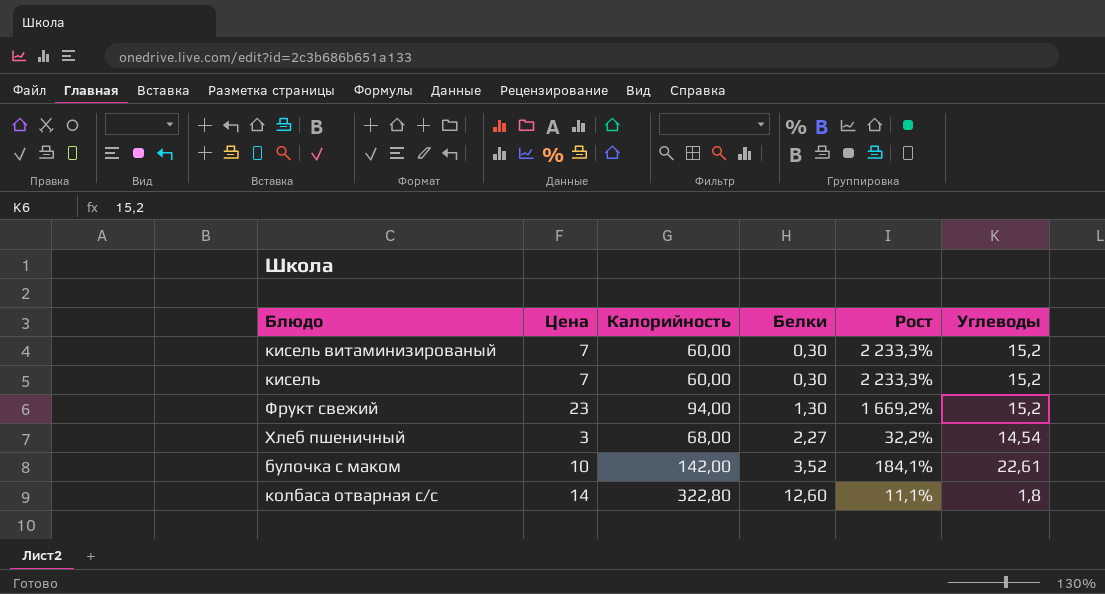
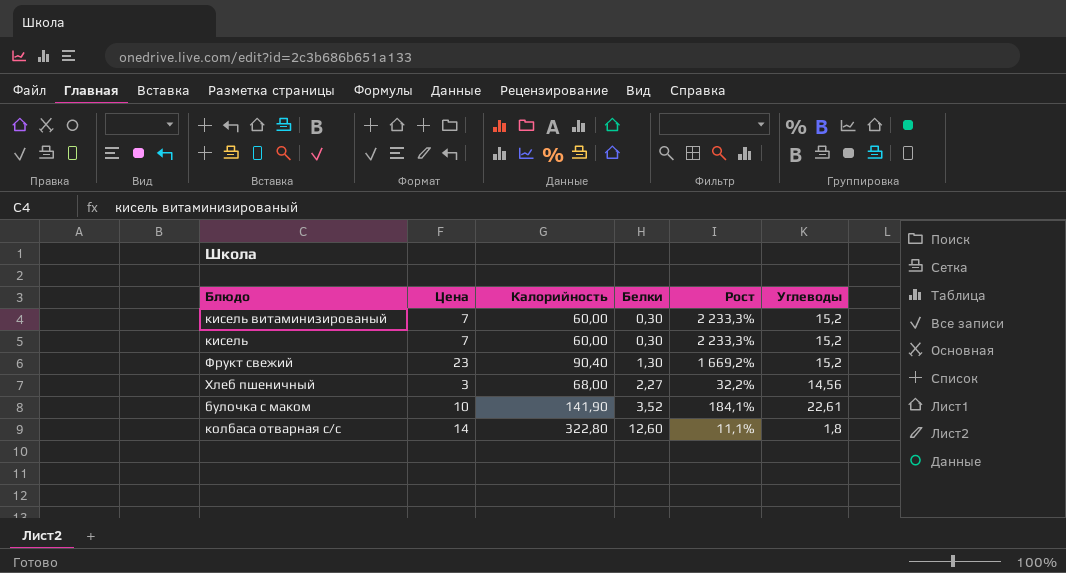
Фрукт свежий | Калорийность: 94,00 -> 90,40
Хлеб пшеничный | Углеводы: 14,54 -> 14,56
булочка с маком | Калорийность: 142,00 -> 141,90

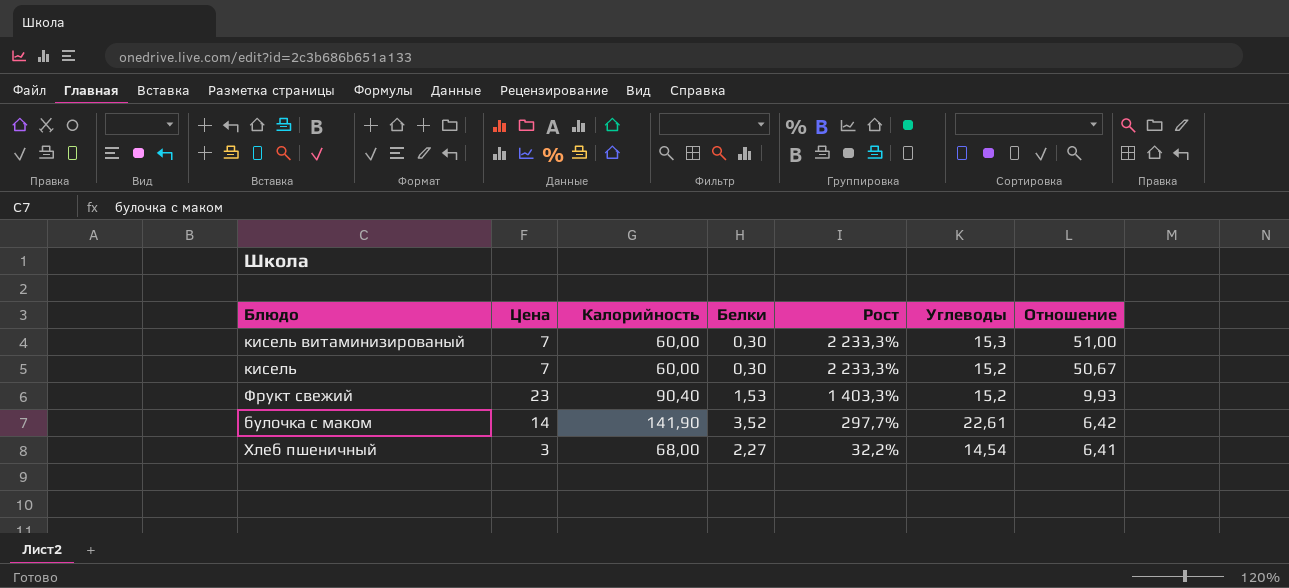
row order: Белки ascending -> Рост descending
column Отношение | formula: none -> [Углеводы] / [Белки]
row колбаса отварная с/с: 14 | 322,80 | 12,60 | 11,1% | 1,8 -> none
кисель витаминизированый | Углеводы: 15,2 -> 15,3
Фрукт свежий | Белки: 1,30 -> 1,53
Фрукт свежий | Рост: 1 669,2% -> 1 403,3%
булочка с маком | Цена: 10 -> 14
булочка с маком | Рост: 184,1% -> 297,7%
Хлеб пшеничный | Углеводы: 14,56 -> 14,54

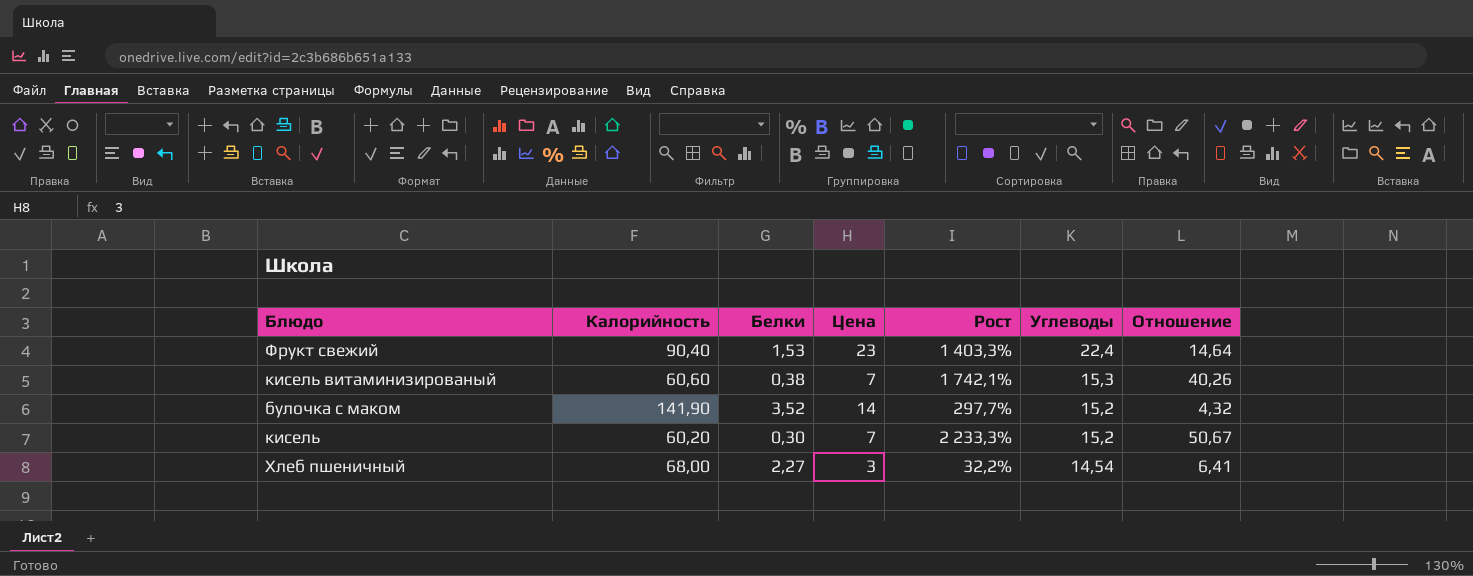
row order: Рост descending -> Углеводы descending
column Цена | position: 2 -> 4
Фрукт свежий | Углеводы: 15,2 -> 22,4
Фрукт свежий | Отношение: 9,93 -> 14,64
кисель витаминизированый | Калорийность: 60,00 -> 60,60
кисель витаминизированый | Белки: 0,30 -> 0,38
кисель витаминизированый | Рост: 2 233,3% -> 1 742,1%
кисель витаминизированый | Отношение: 51,00 -> 40,26
булочка с маком | Углеводы: 22,61 -> 15,2
булочка с маком | Отношение: 6,42 -> 4,32
кисель | Калорийность: 60,00 -> 60,20

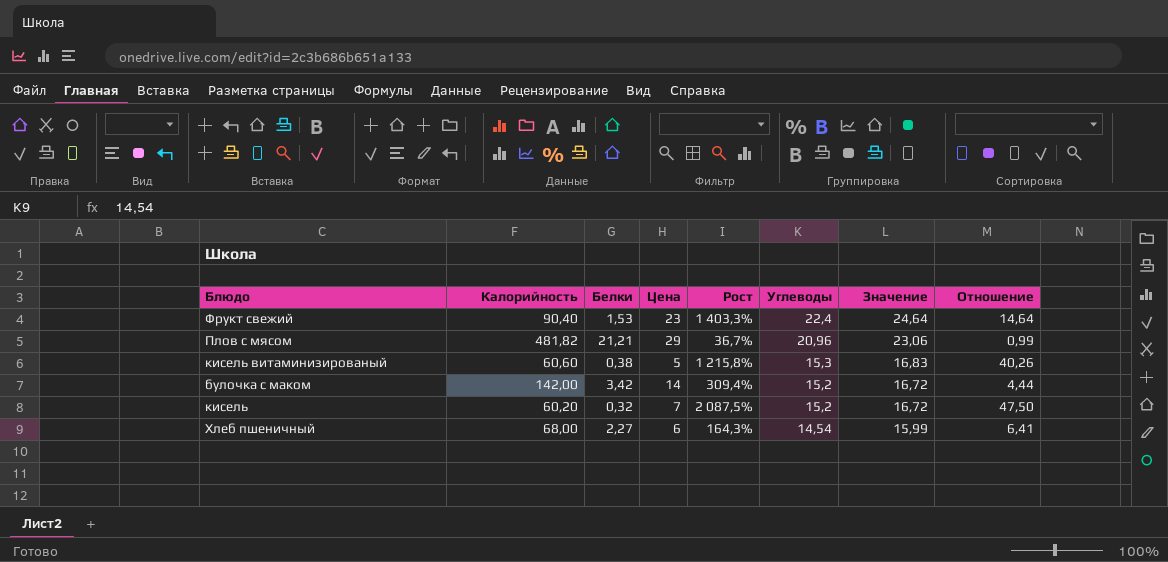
column Значение | formula: none -> [Углеводы] * 1,1
row Плов с мясом: none -> 481,82 | 21,21 | 29 | 36,7% | 20,96 | 23,06 | 0,99
кисель витаминизированый | Цена: 7 -> 5
кисель витаминизированый | Рост: 1 742,1% -> 1 215,8%
булочка с маком | Калорийность: 141,90 -> 142,00
булочка с маком | Белки: 3,52 -> 3,42
булочка с маком | Рост: 297,7% -> 309,4%
булочка с маком | Отношение: 4,32 -> 4,44
кисель | Белки: 0,30 -> 0,32
кисель | Рост: 2 233,3% -> 2 087,5%
кисель | Отношение: 50,67 -> 47,50
Хлеб пшеничный | Цена: 3 -> 6
Хлеб пшеничный | Рост: 32,2% -> 164,3%

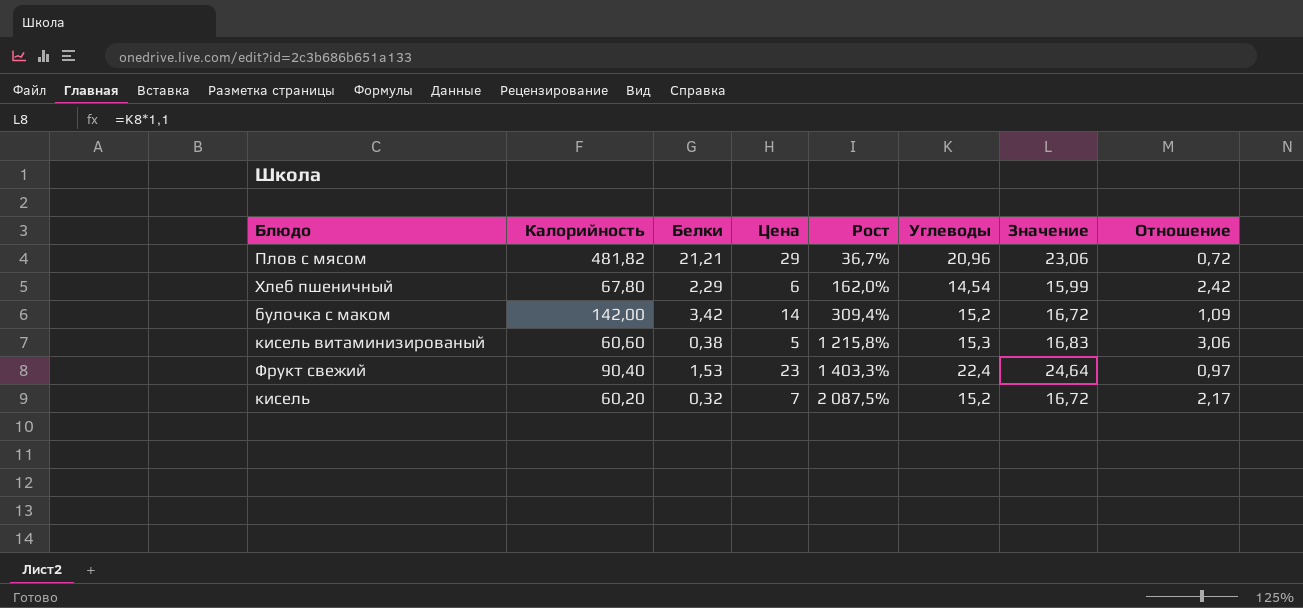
row order: Углеводы descending -> Рост ascending
column Отношение | formula: [Углеводы] / [Белки] -> [Углеводы] / [Цена]
Хлеб пшеничный | Калорийность: 68,00 -> 67,80
Хлеб пшеничный | Белки: 2,27 -> 2,29
Хлеб пшеничный | Рост: 164,3% -> 162,0%

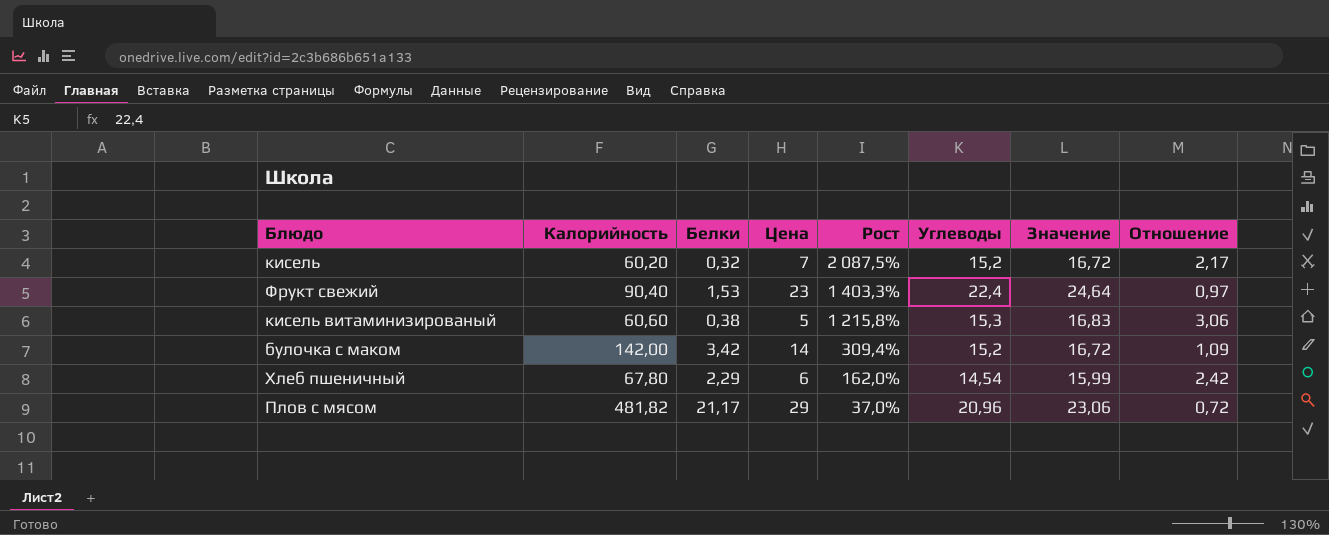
row order: Рост ascending -> Рост descending
Плов с мясом | Белки: 21,21 -> 21,17
Плов с мясом | Рост: 36,7% -> 37,0%

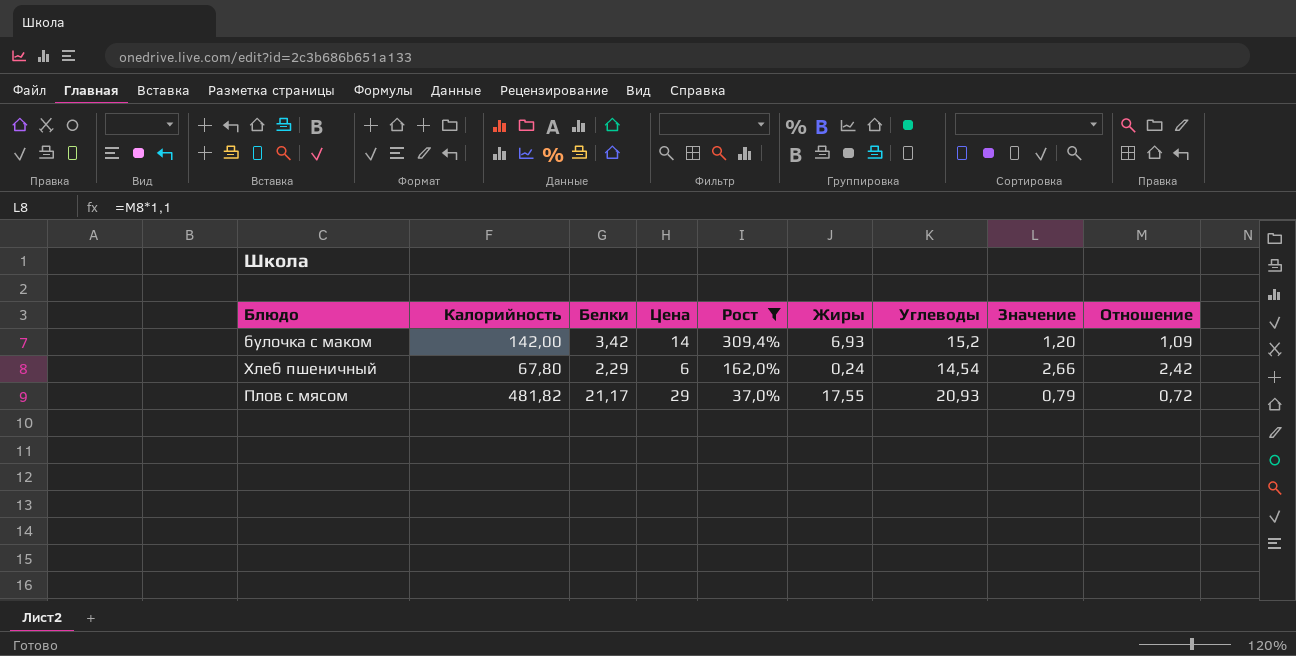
filter: none -> Рост <= 309,4%
column Жиры | position: none -> 6
column Значение | formula: [Углеводы] * 1,1 -> [Отношение] * 1,1
Плов с мясом | Углеводы: 20,96 -> 20,93

